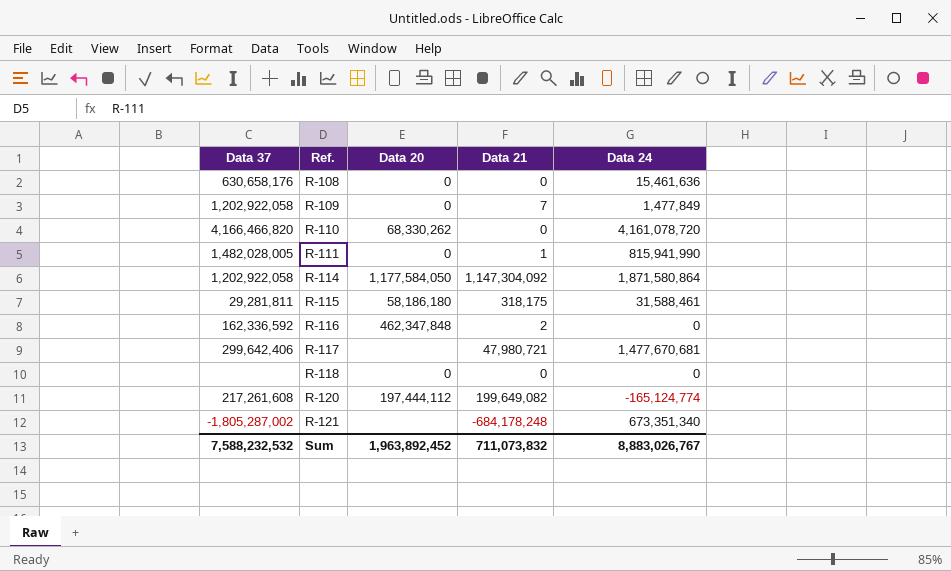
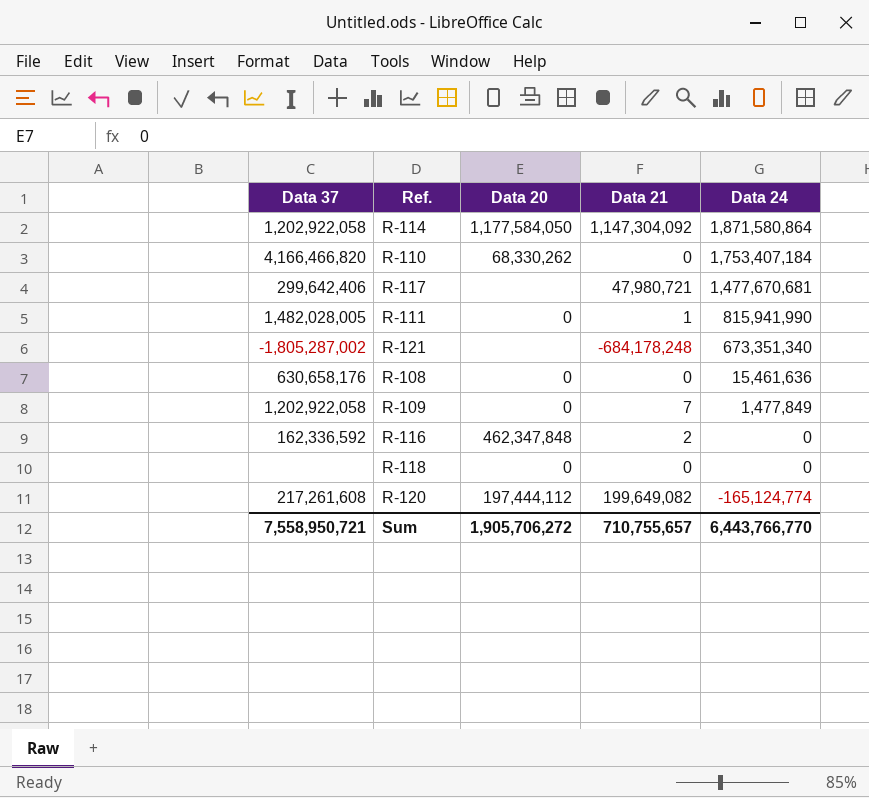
row order: Ref. ascending -> Data 24 descending
row R-115: 29,281,811 | 58,186,180 | 318,175 | 31,588,461 -> none
R-110 | Data 24: 4,161,078,720 -> 1,753,407,184
Sum | Data 37: 7,588,232,532 -> 7,558,950,721
Sum | Data 20: 1,963,892,452 -> 1,905,706,272
Sum | Data 21: 711,073,832 -> 710,755,657
Sum | Data 24: 8,883,026,767 -> 6,443,766,770

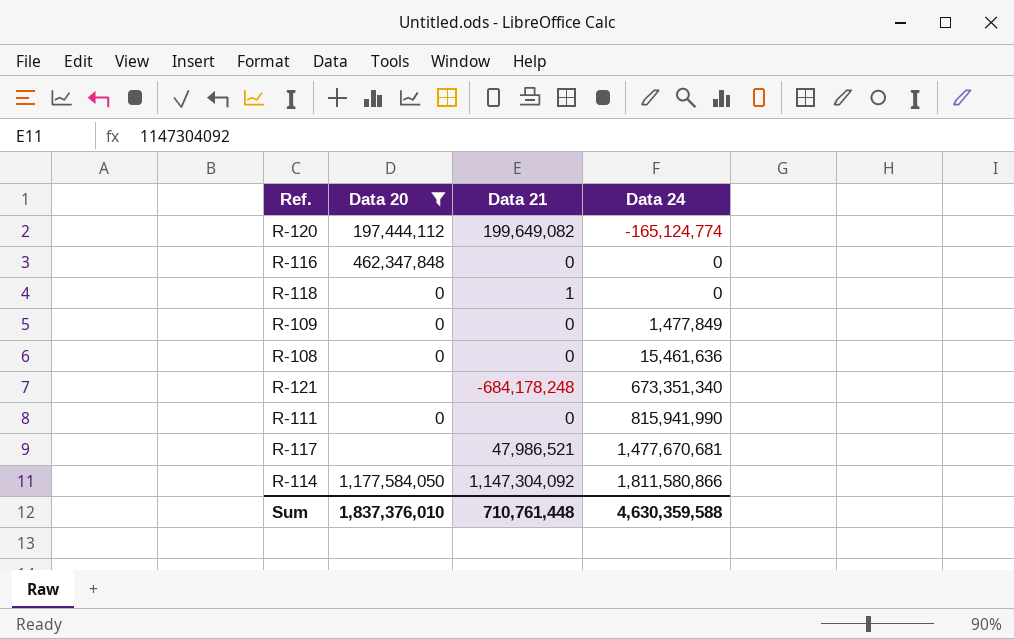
filter: none -> Data 20 != 68,330,262
row order: Data 24 descending -> Data 24 ascending
column Data 37 | position: 1 -> none
R-116 | Data 21: 2 -> 0
R-118 | Data 21: 0 -> 1
R-109 | Data 21: 7 -> 0
R-111 | Data 21: 1 -> 0
R-117 | Data 21: 47,980,721 -> 47,986,521
R-114 | Data 24: 1,871,580,864 -> 1,811,580,866
Sum | Data 20: 1,905,706,272 -> 1,837,376,010
Sum | Data 21: 710,755,657 -> 710,761,448
Sum | Data 24: 6,443,766,770 -> 4,630,359,588

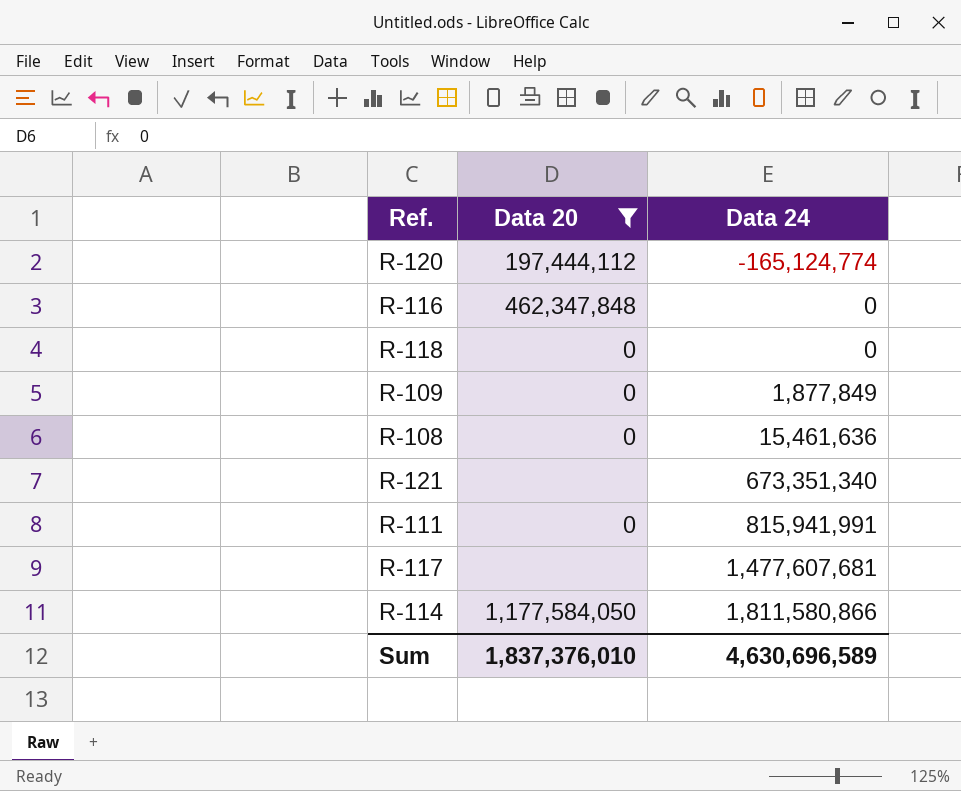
column Data 21 | position: 3 -> none
R-109 | Data 24: 1,477,849 -> 1,877,849
R-111 | Data 24: 815,941,990 -> 815,941,991
R-117 | Data 24: 1,477,670,681 -> 1,477,607,681
Sum | Data 24: 4,630,359,588 -> 4,630,696,589

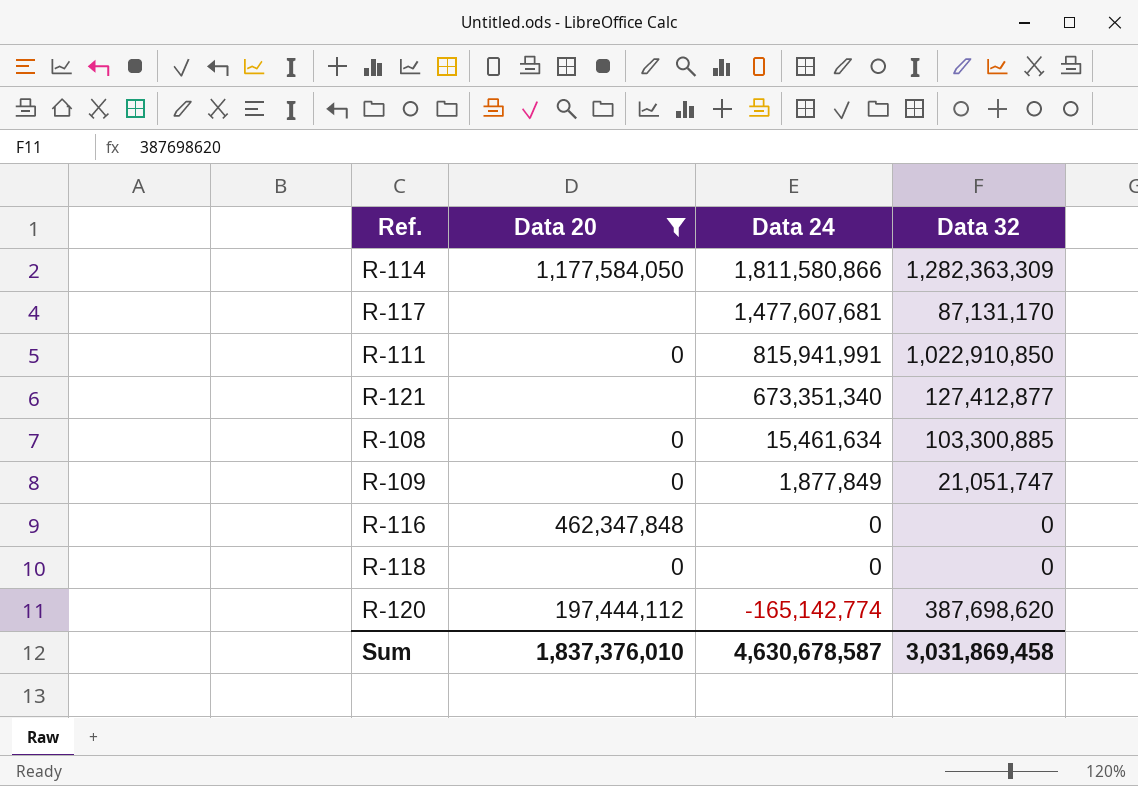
row order: Data 24 ascending -> Data 24 descending
column Data 32 | position: none -> 4
R-108 | Data 24: 15,461,636 -> 15,461,634
R-120 | Data 24: -165,124,774 -> -165,142,774
Sum | Data 24: 4,630,696,589 -> 4,630,678,587

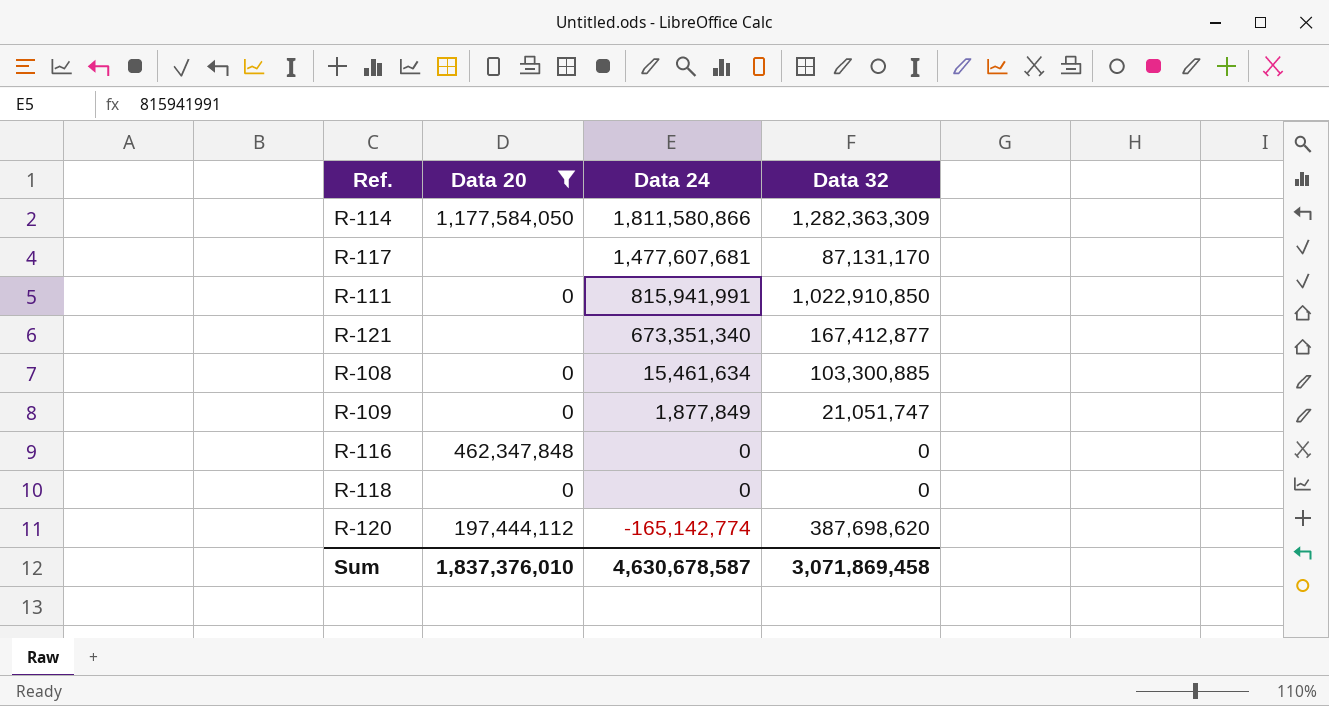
R-121 | Data 32: 127,412,877 -> 167,412,877
Sum | Data 32: 3,031,869,458 -> 3,071,869,458

